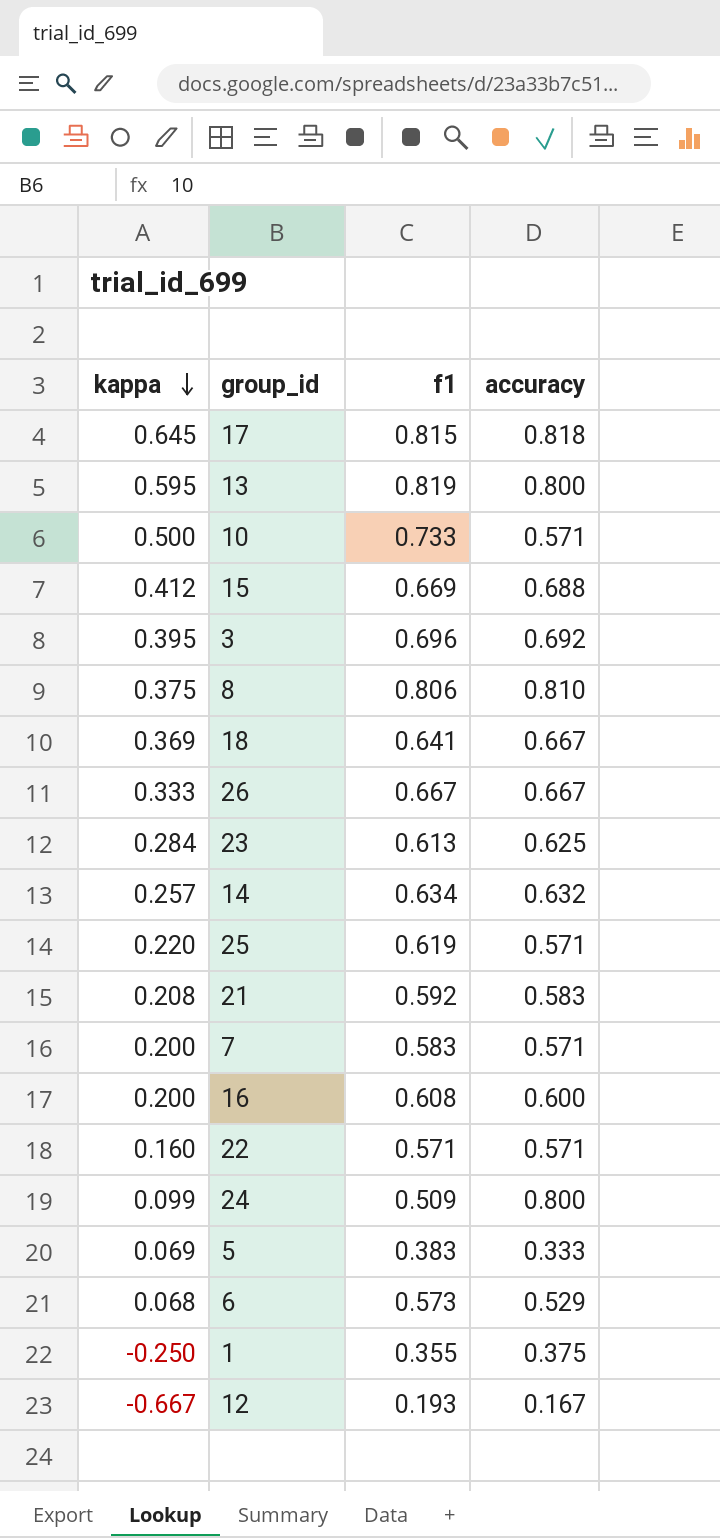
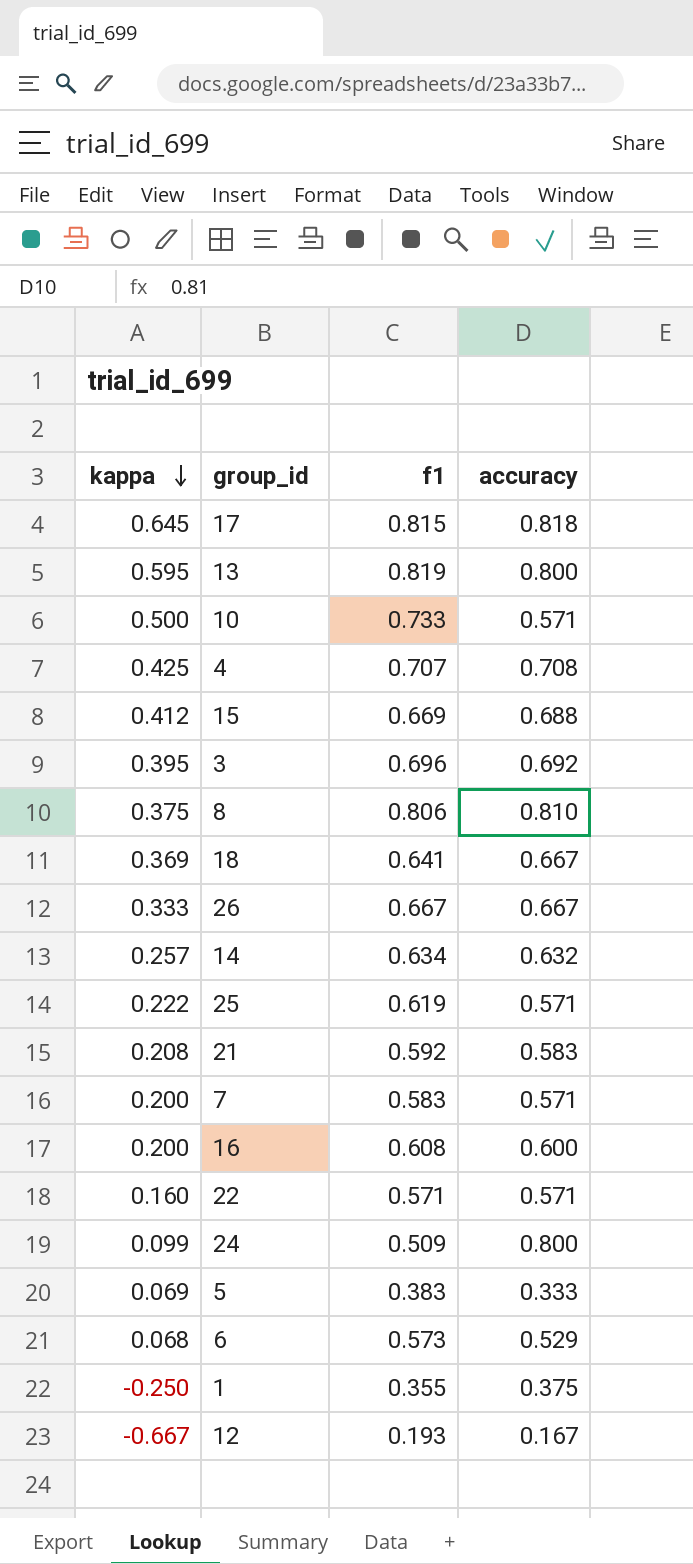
row 23: 0.284 | 0.613 | 0.625 -> none
row 4: none -> 0.425 | 0.707 | 0.708
25 | kappa: 0.220 -> 0.222

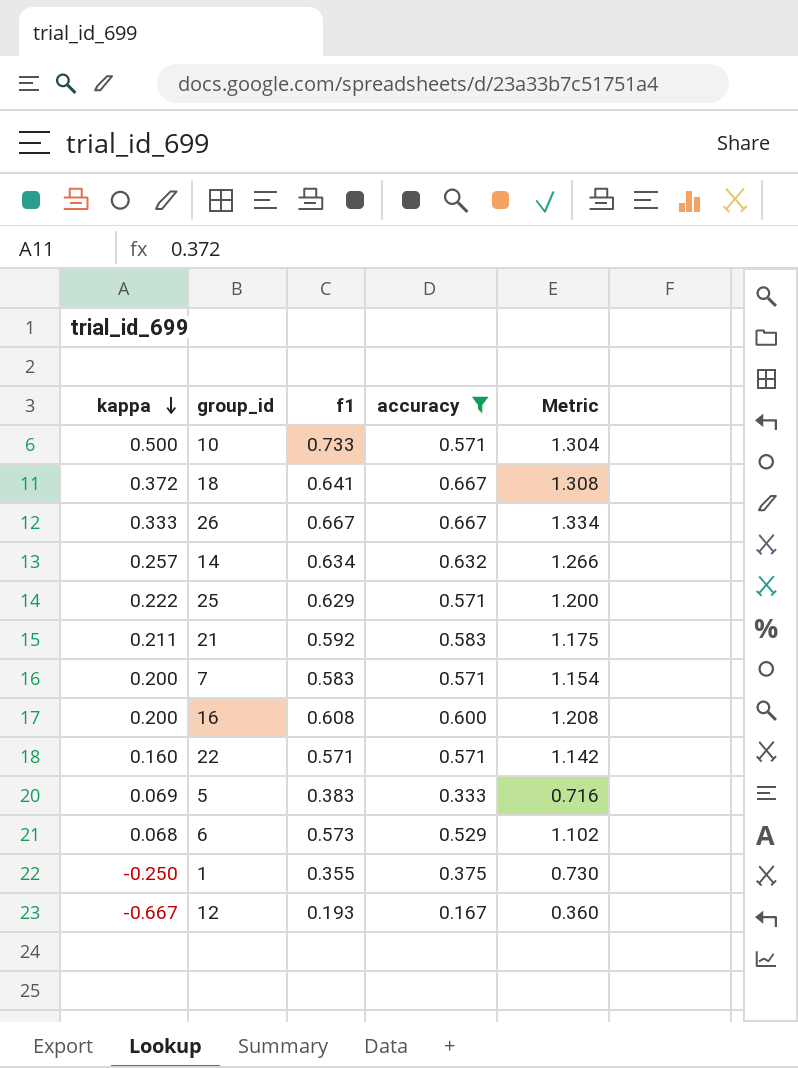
filter: none -> accuracy <= 0.667
column Metric | formula: none -> [f1] + [accuracy]
18 | kappa: 0.369 -> 0.372
25 | f1: 0.619 -> 0.629
21 | kappa: 0.208 -> 0.211

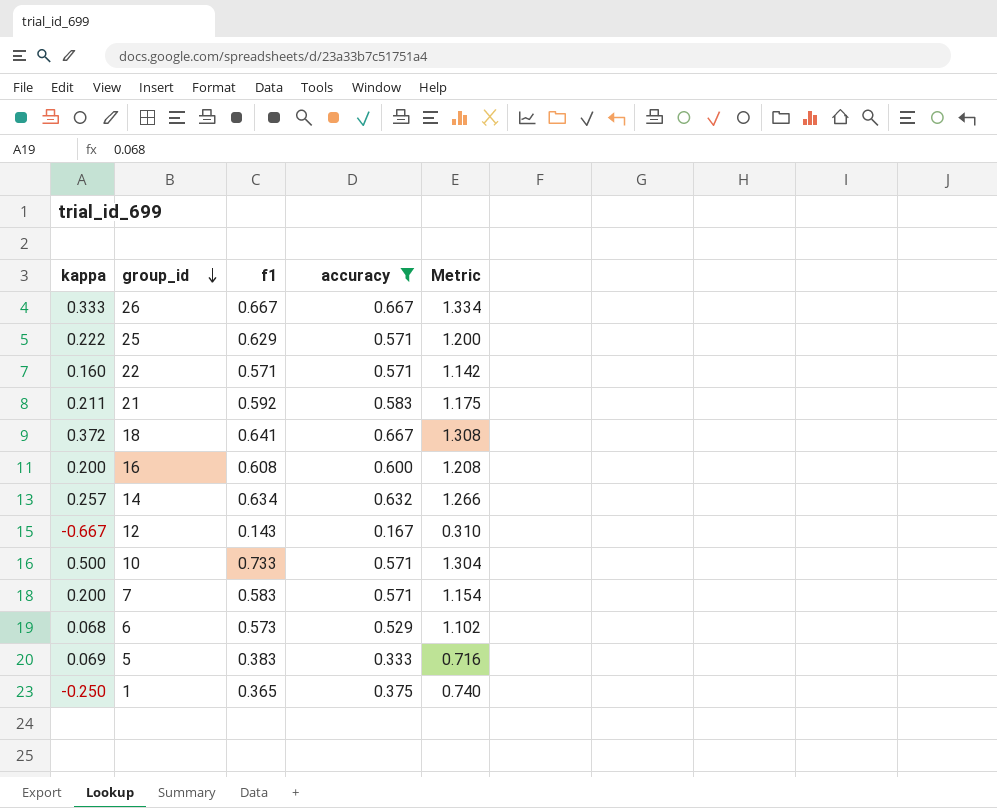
row order: kappa descending -> group_id descending
12 | f1: 0.193 -> 0.143
12 | Metric: 0.360 -> 0.310
1 | f1: 0.355 -> 0.365
1 | Metric: 0.730 -> 0.740

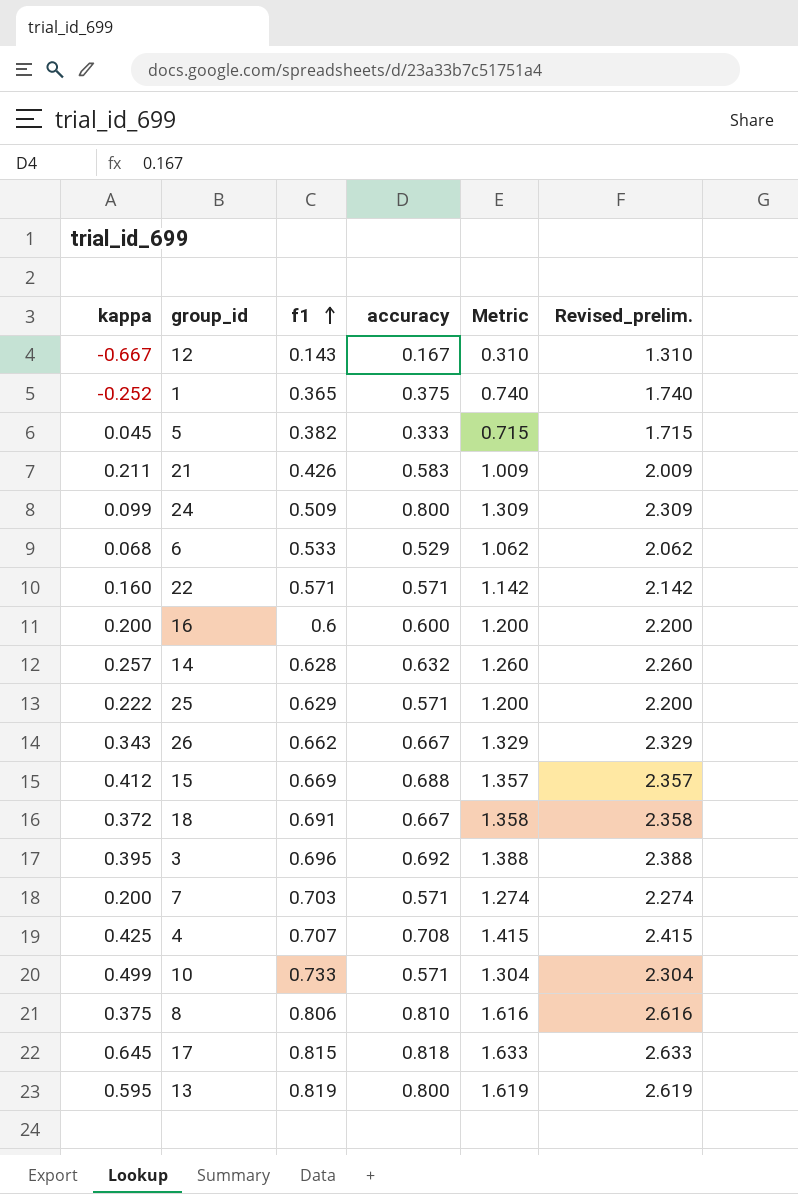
filter: accuracy <= 0.667 -> none
row order: group_id descending -> f1 ascending
column Revised_prelim. | formula: none -> [Metric] + 1
1 | kappa: -0.250 -> -0.252
5 | kappa: 0.069 -> 0.045
5 | f1: 0.383 -> 0.382
5 | Metric: 0.716 -> 0.715
21 | f1: 0.592 -> 0.426
21 | Metric: 1.175 -> 1.009
6 | f1: 0.573 -> 0.533
6 | Metric: 1.102 -> 1.062
16 | f1: 0.608 -> 0.6
16 | Metric: 1.208 -> 1.200
14 | f1: 0.634 -> 0.628
14 | Metric: 1.266 -> 1.260
26 | kappa: 0.333 -> 0.343
26 | f1: 0.667 -> 0.662
26 | Metric: 1.334 -> 1.329
18 | f1: 0.641 -> 0.691
18 | Metric: 1.308 -> 1.358
7 | f1: 0.583 -> 0.703
7 | Metric: 1.154 -> 1.274
10 | kappa: 0.500 -> 0.499

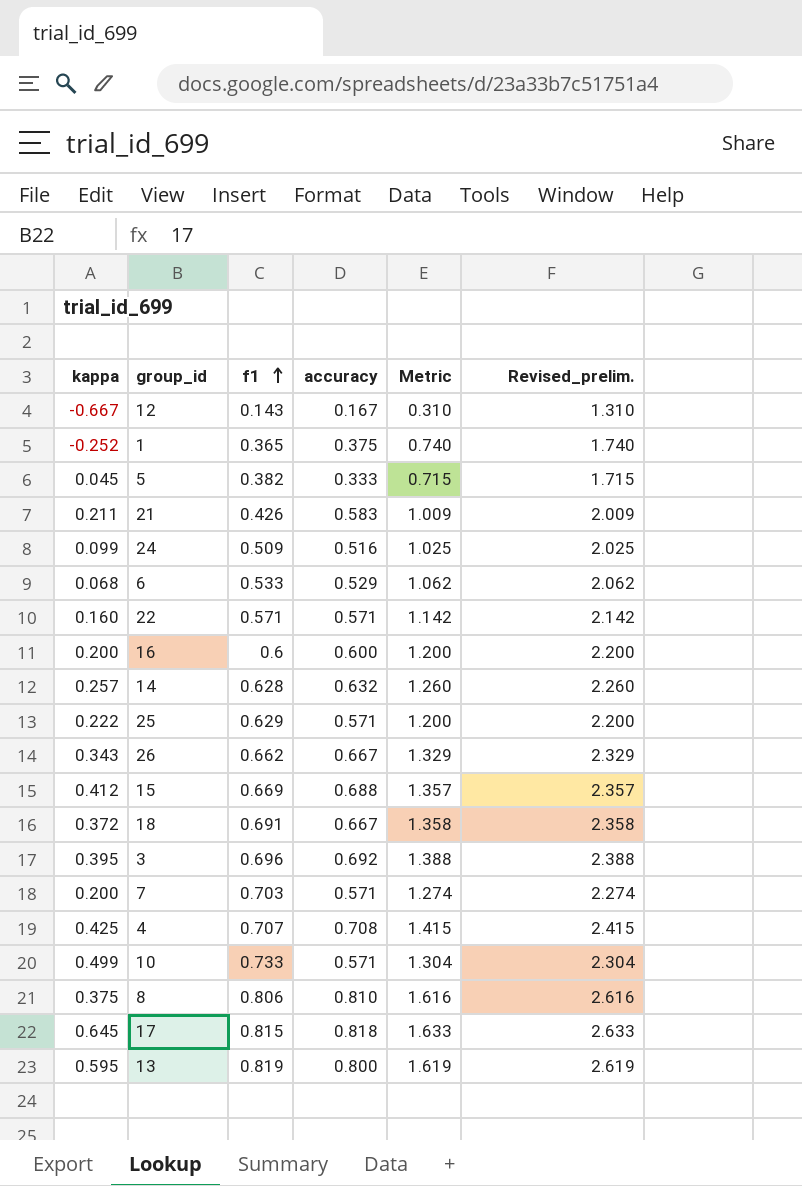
24 | accuracy: 0.800 -> 0.516
24 | Metric: 1.309 -> 1.025
24 | Revised_prelim.: 2.309 -> 2.025

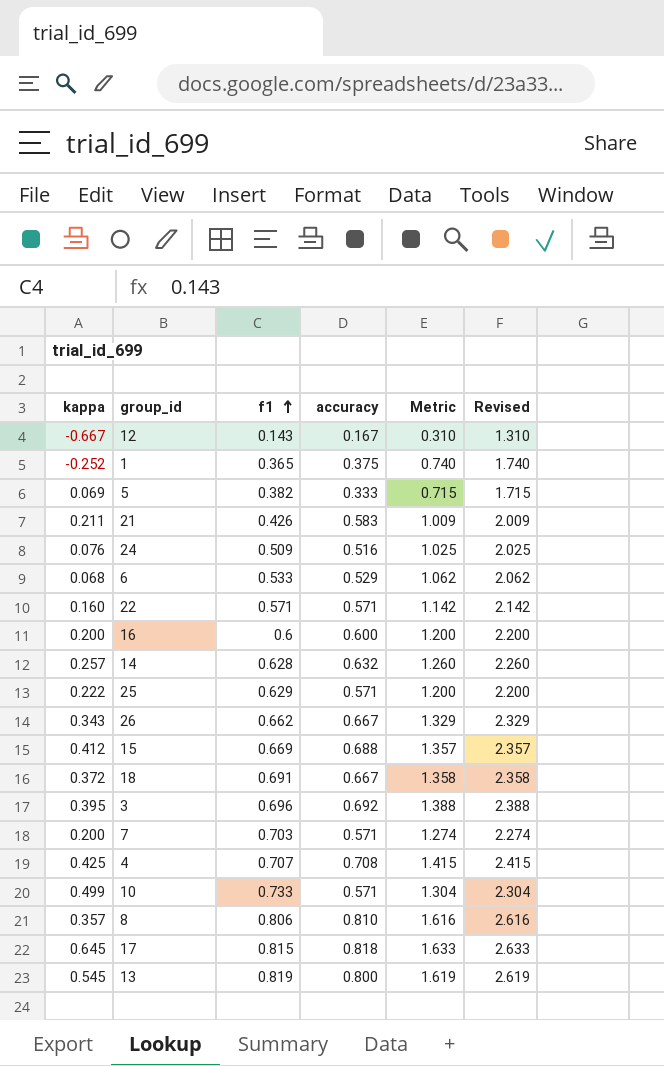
column name: Revised_prelim. -> Revised
5 | kappa: 0.045 -> 0.069
24 | kappa: 0.099 -> 0.076
8 | kappa: 0.375 -> 0.357
13 | kappa: 0.595 -> 0.545

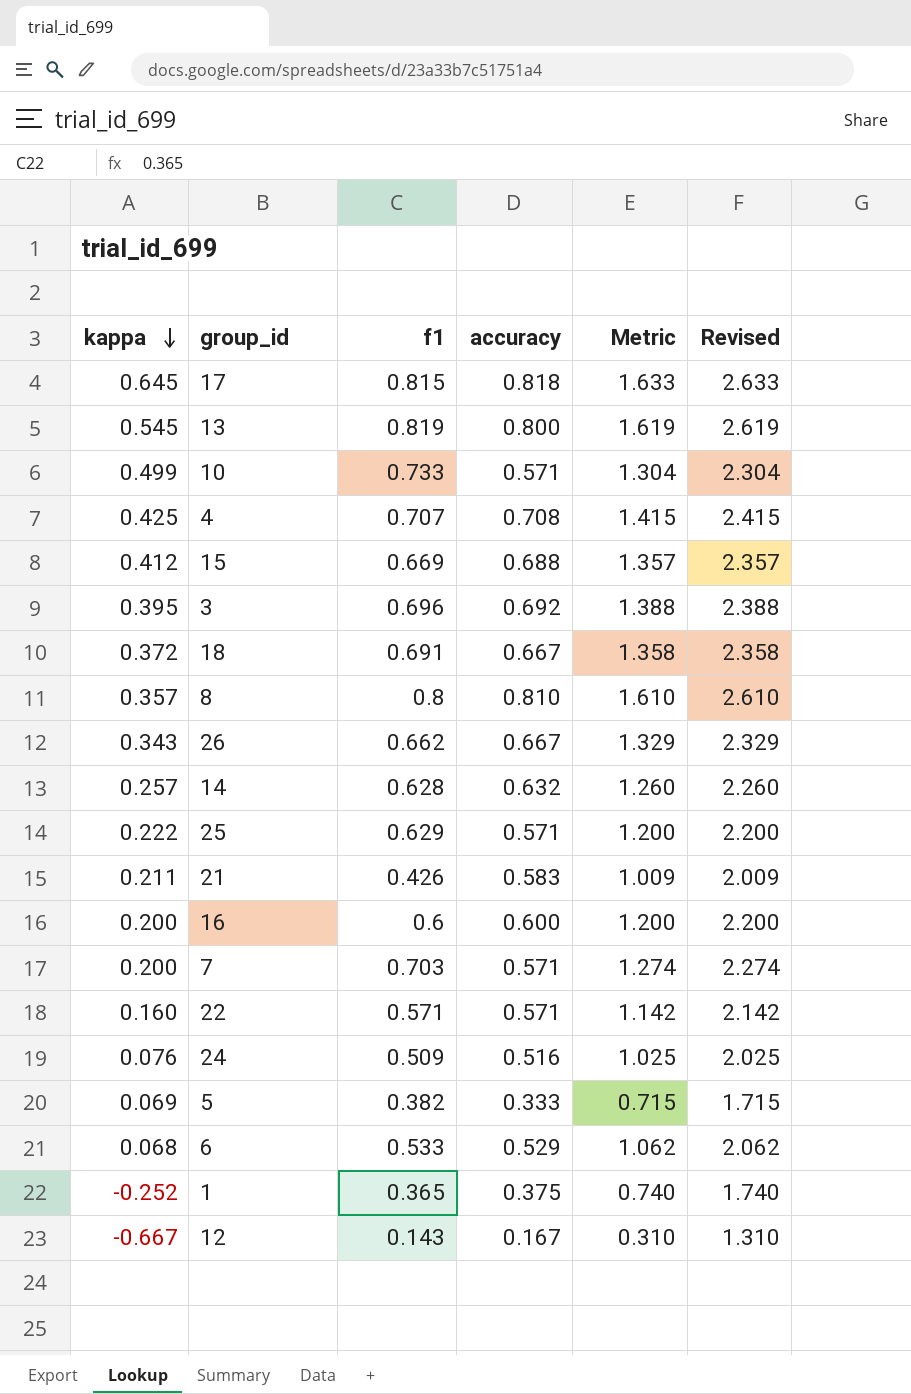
row order: f1 ascending -> kappa descending
8 | f1: 0.806 -> 0.8
8 | Metric: 1.616 -> 1.610
8 | Revised: 2.616 -> 2.610

